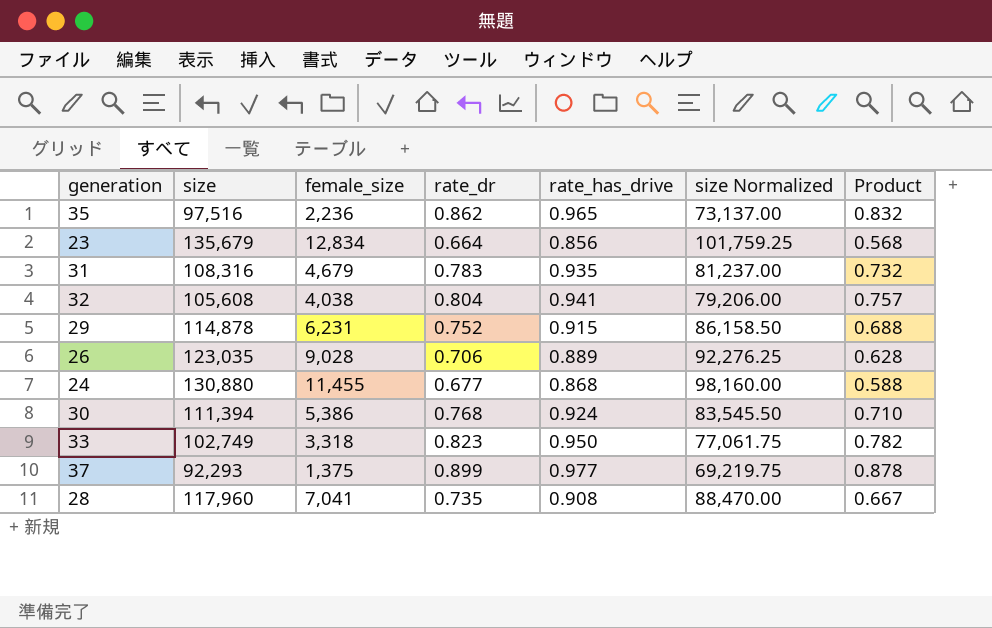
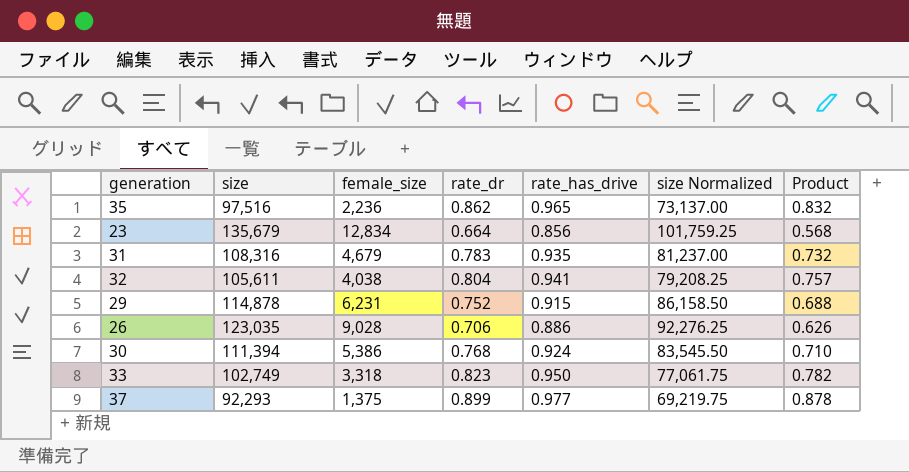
row 24: 130,880 | 11,455 | 0.677 | 0.868 | 98,160.00 | 0.588 -> none
row 28: 117,960 | 7,041 | 0.735 | 0.908 | 88,470.00 | 0.667 -> none
32 | size: 105,608 -> 105,611
32 | size Normalized: 79,206.00 -> 79,208.25
26 | rate_has_drive: 0.889 -> 0.886
26 | Product: 0.628 -> 0.626

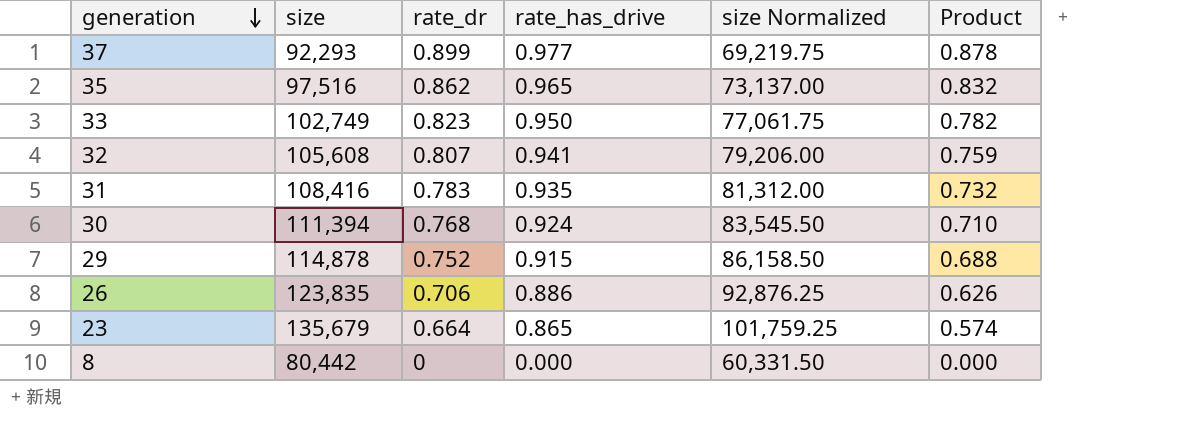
row order: none -> generation descending
column female_size | position: 3 -> none
32 | size: 105,611 -> 105,608
32 | rate_dr: 0.804 -> 0.807
32 | size Normalized: 79,208.25 -> 79,206.00
32 | Product: 0.757 -> 0.759
31 | size: 108,316 -> 108,416
31 | size Normalized: 81,237.00 -> 81,312.00
26 | size: 123,035 -> 123,835
26 | size Normalized: 92,276.25 -> 92,876.25
23 | rate_has_drive: 0.856 -> 0.865
23 | Product: 0.568 -> 0.574
row 8: none -> 80,442 | 0 | 0.000 | 60,331.50 | 0.000

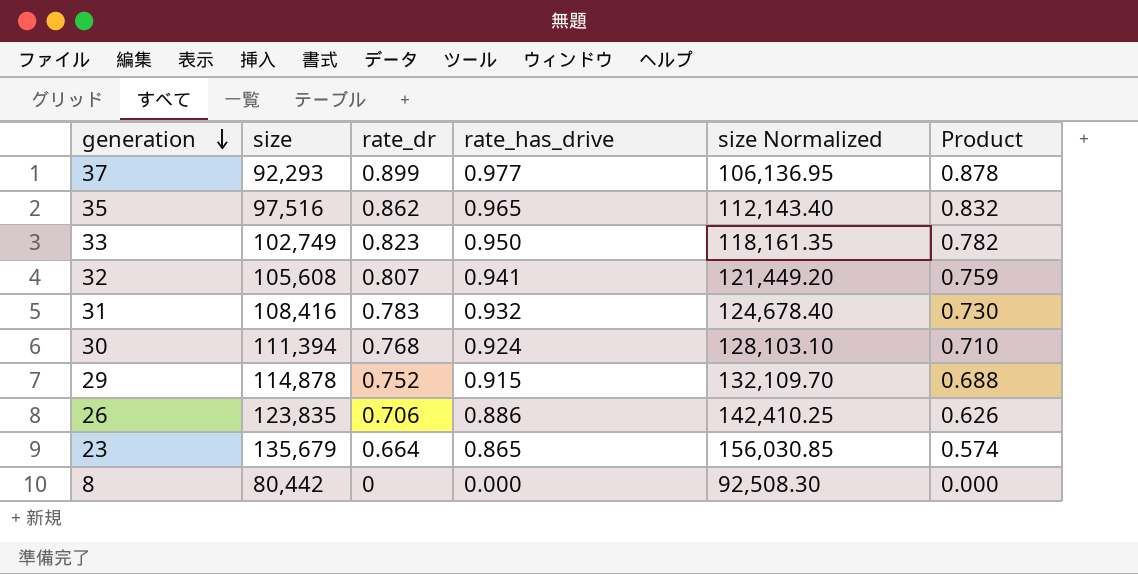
column size Normalized | formula: [size] * 0.75 -> [size] * 1.15
31 | rate_has_drive: 0.935 -> 0.932
31 | Product: 0.732 -> 0.730

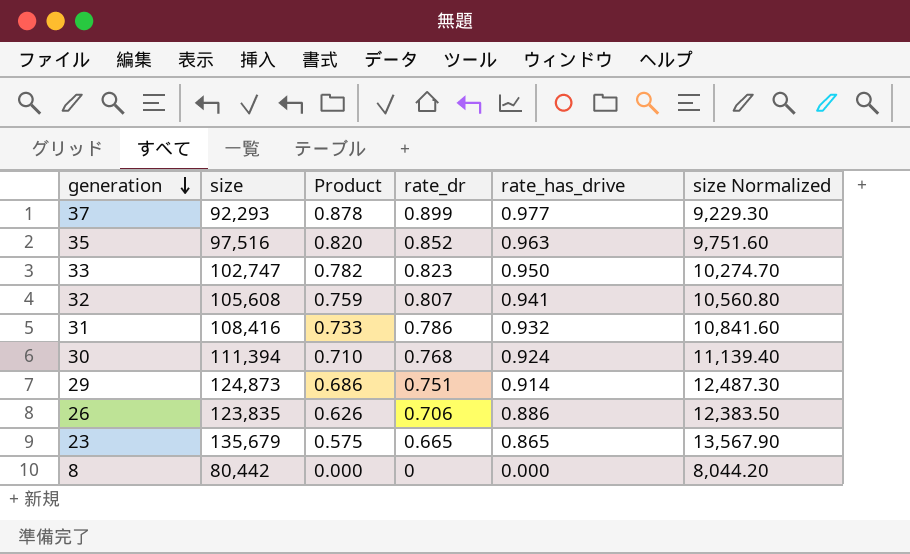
column Product | position: 6 -> 3
column size Normalized | formula: [size] * 1.15 -> [size] * 0.1
35 | Product: 0.832 -> 0.820
35 | rate_dr: 0.862 -> 0.852
35 | rate_has_drive: 0.965 -> 0.963
33 | size: 102,749 -> 102,747
31 | Product: 0.730 -> 0.733
31 | rate_dr: 0.783 -> 0.786
29 | size: 114,878 -> 124,873
29 | Product: 0.688 -> 0.686
29 | rate_dr: 0.752 -> 0.751
29 | rate_has_drive: 0.915 -> 0.914
23 | Product: 0.574 -> 0.575
23 | rate_dr: 0.664 -> 0.665

